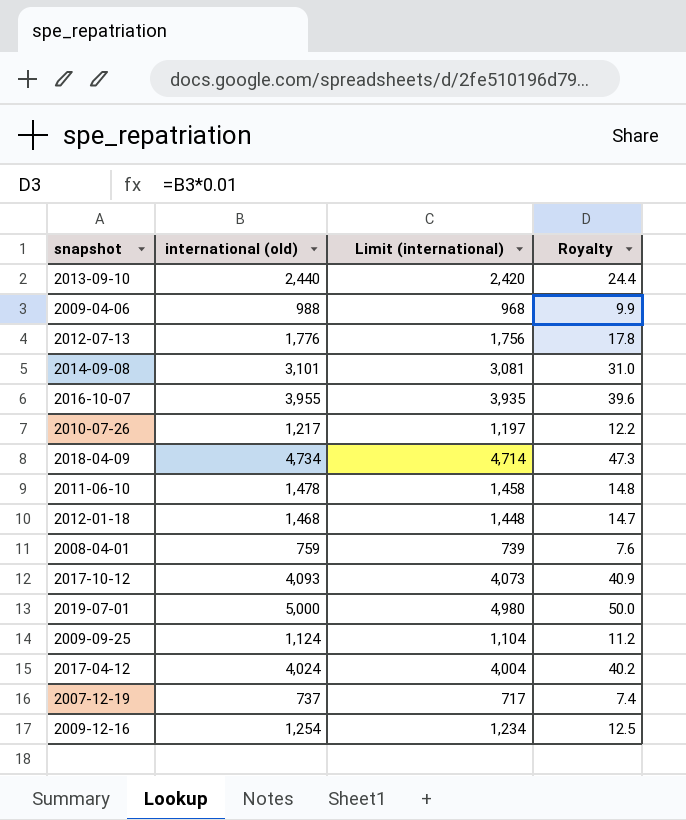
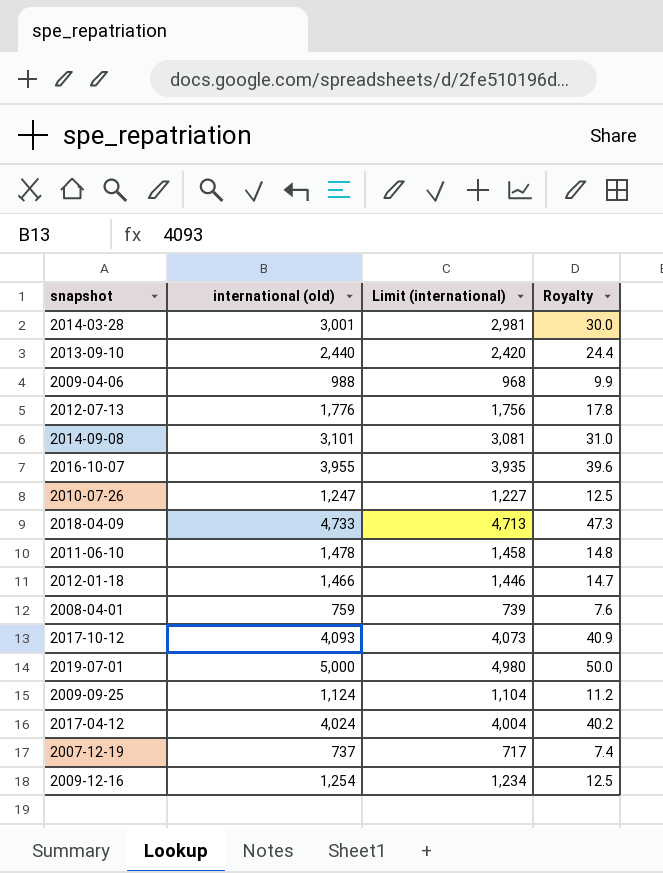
row 2014-03-28: none -> 3,001 | 2,981 | 30.0
2010-07-26 | international (old): 1,217 -> 1,247
2010-07-26 | Limit (international): 1,197 -> 1,227
2010-07-26 | Royalty: 12.2 -> 12.5
2018-04-09 | international (old): 4,734 -> 4,733
2018-04-09 | Limit (international): 4,714 -> 4,713
2012-01-18 | international (old): 1,468 -> 1,466
2012-01-18 | Limit (international): 1,448 -> 1,446

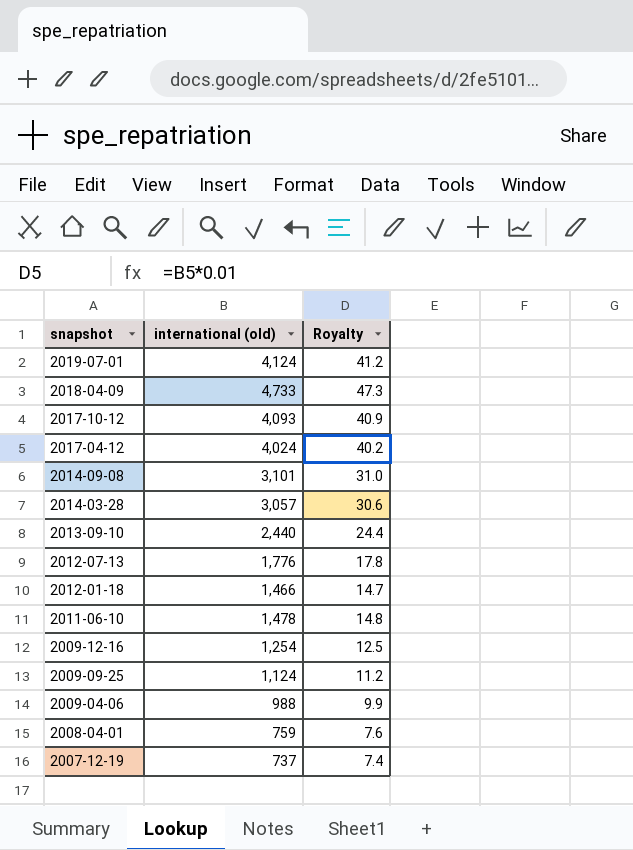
row order: none -> snapshot descending
column Limit (international) | formula: [international (old)] - 20 -> none
row 2016-10-07: 3,955 | 3,935 | 39.6 -> none
row 2010-07-26: 1,247 | 1,227 | 12.5 -> none
2019-07-01 | international (old): 5,000 -> 4,124
2019-07-01 | Royalty: 50.0 -> 41.2
2014-03-28 | international (old): 3,001 -> 3,057
2014-03-28 | Royalty: 30.0 -> 30.6

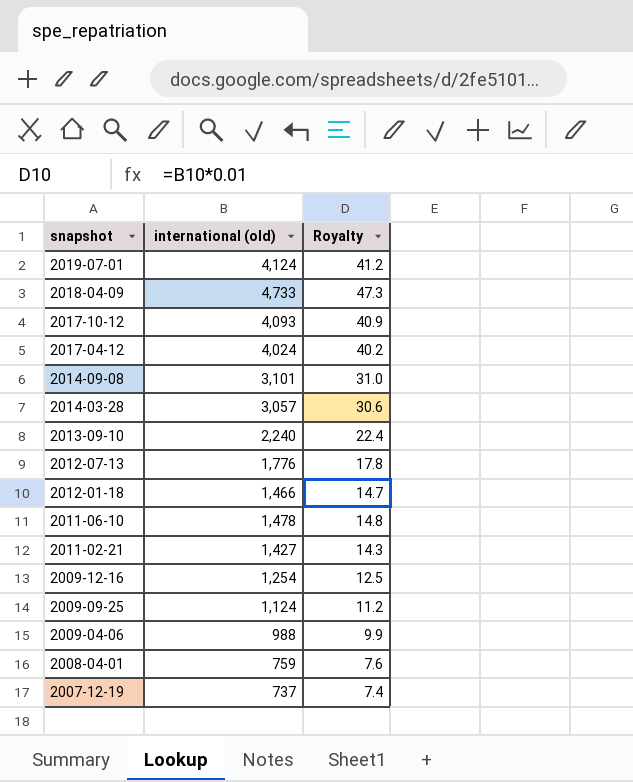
2013-09-10 | international (old): 2,440 -> 2,240
2013-09-10 | Royalty: 24.4 -> 22.4
row 2011-02-21: none -> 1,427 | 14.3

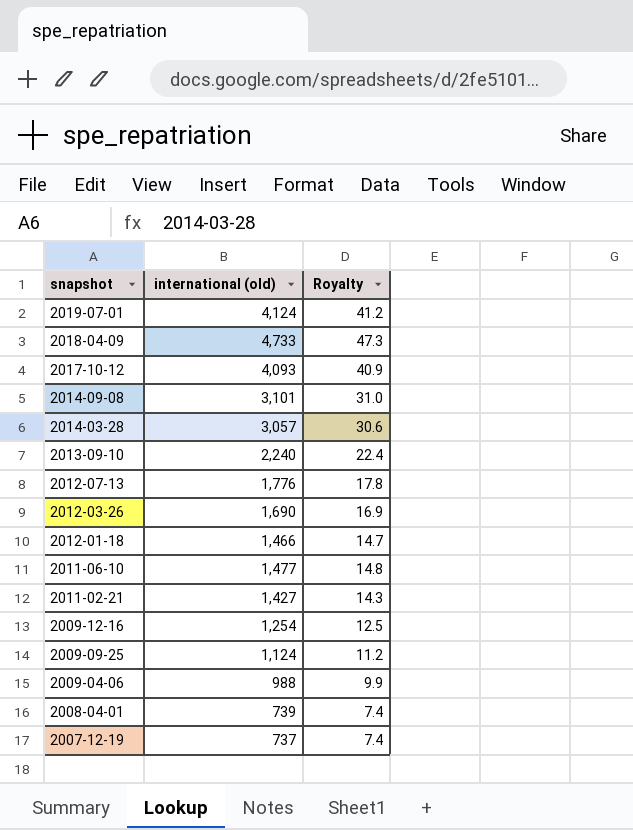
row 2017-04-12: 4,024 | 40.2 -> none
row 2012-03-26: none -> 1,690 | 16.9
2011-06-10 | international (old): 1,478 -> 1,477
2008-04-01 | international (old): 759 -> 739
2008-04-01 | Royalty: 7.6 -> 7.4

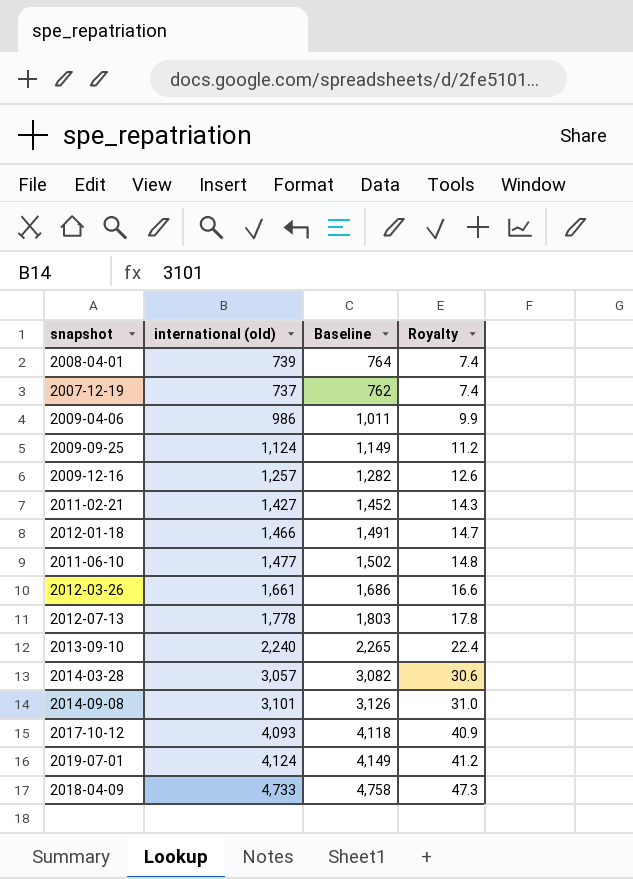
row order: snapshot descending -> Royalty ascending
column Baseline | formula: none -> [international (old)] + 25
2009-04-06 | international (old): 988 -> 986
2009-12-16 | international (old): 1,254 -> 1,257
2009-12-16 | Royalty: 12.5 -> 12.6
2012-03-26 | international (old): 1,690 -> 1,661
2012-03-26 | Royalty: 16.9 -> 16.6
2012-07-13 | international (old): 1,776 -> 1,778

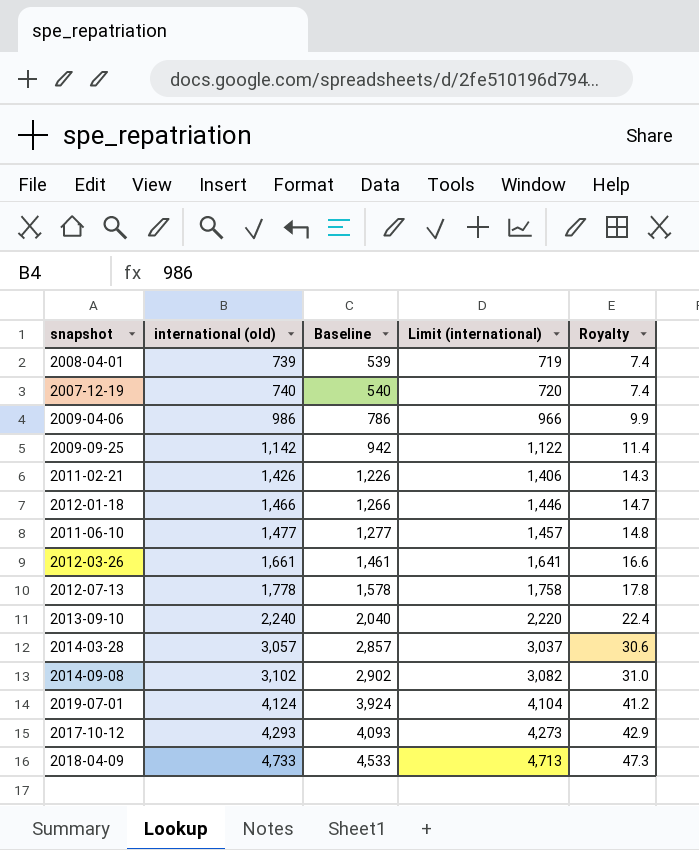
row order: Royalty ascending -> international (old) ascending
column Baseline | formula: [international (old)] + 25 -> [international (old)] - 200
column Limit (international) | formula: none -> [international (old)] - 20
row 2009-12-16: 1,257 | 1,282 | 12.6 -> none
2007-12-19 | international (old): 737 -> 740
2009-09-25 | international (old): 1,124 -> 1,142
2009-09-25 | Royalty: 11.2 -> 11.4
2011-02-21 | international (old): 1,427 -> 1,426
2014-09-08 | international (old): 3,101 -> 3,102
2017-10-12 | international (old): 4,093 -> 4,293
2017-10-12 | Royalty: 40.9 -> 42.9

